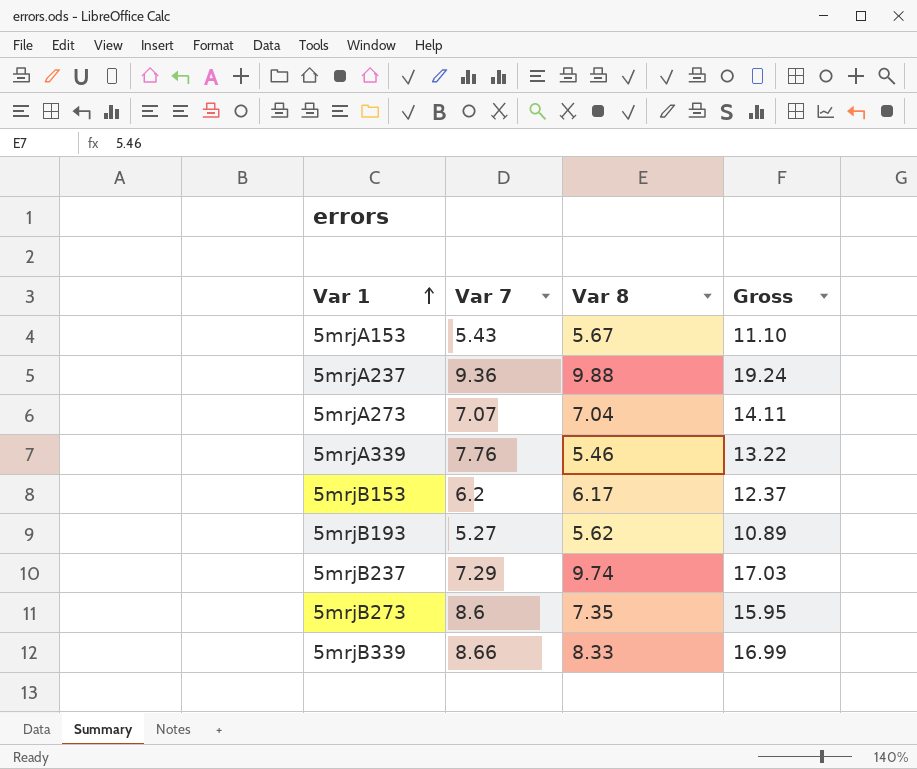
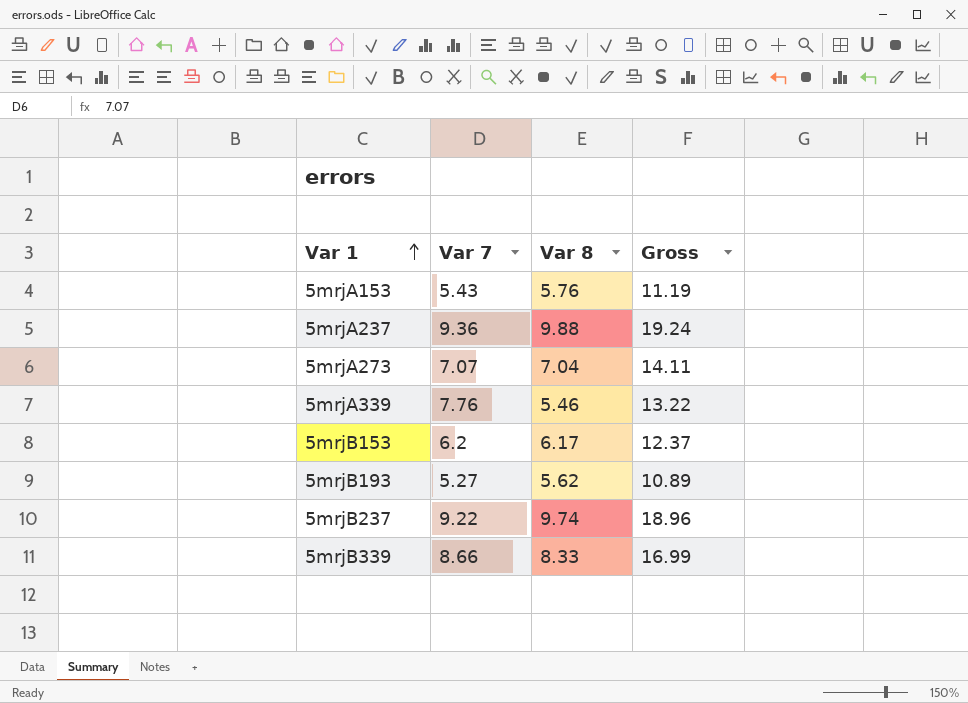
row 5mrjB273: 8.6 | 7.35 | 15.95 -> none
5mrjA153 | Var 8: 5.67 -> 5.76
5mrjA153 | Gross: 11.10 -> 11.19
5mrjB237 | Var 7: 7.29 -> 9.22
5mrjB237 | Gross: 17.03 -> 18.96

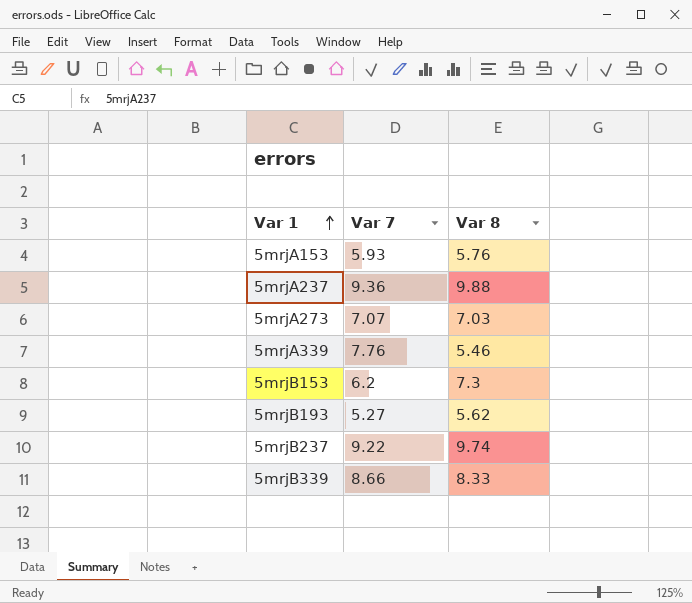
column Gross | formula: [Var 7] + [Var 8] -> none
5mrjA153 | Var 7: 5.43 -> 5.93
5mrjA273 | Var 8: 7.04 -> 7.03
5mrjB153 | Var 8: 6.17 -> 7.3

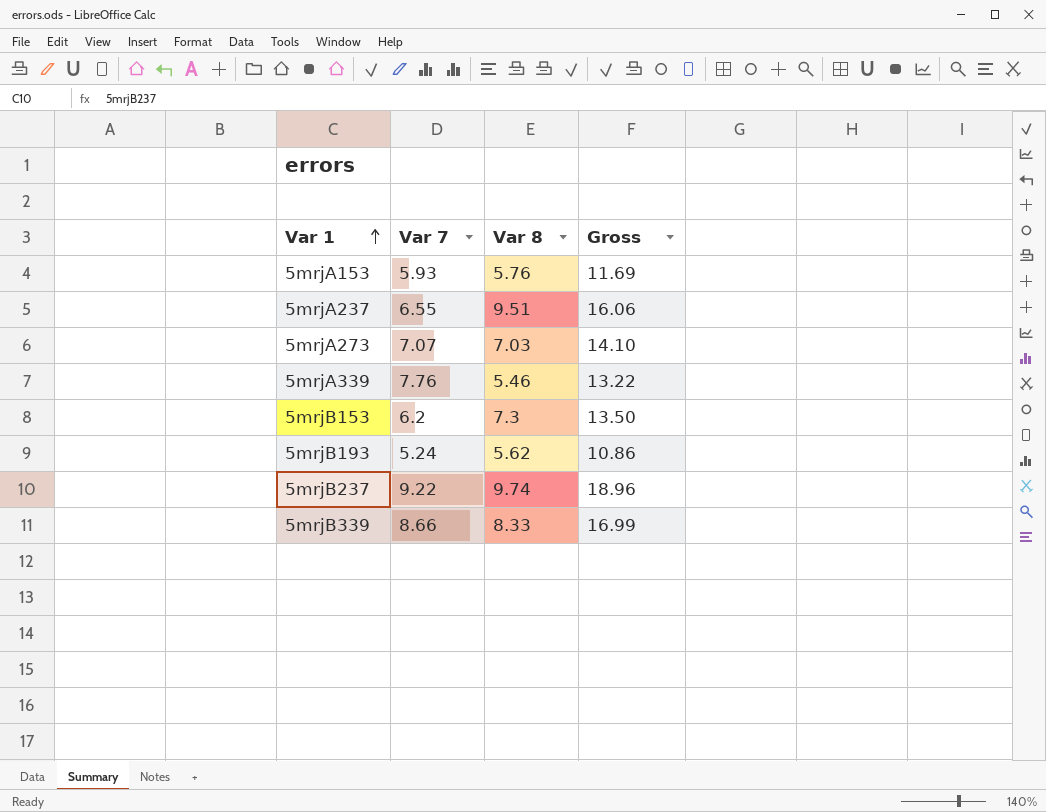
column Gross | formula: none -> [Var 7] + [Var 8]
5mrjA237 | Var 7: 9.36 -> 6.55
5mrjA237 | Var 8: 9.88 -> 9.51
5mrjB193 | Var 7: 5.27 -> 5.24

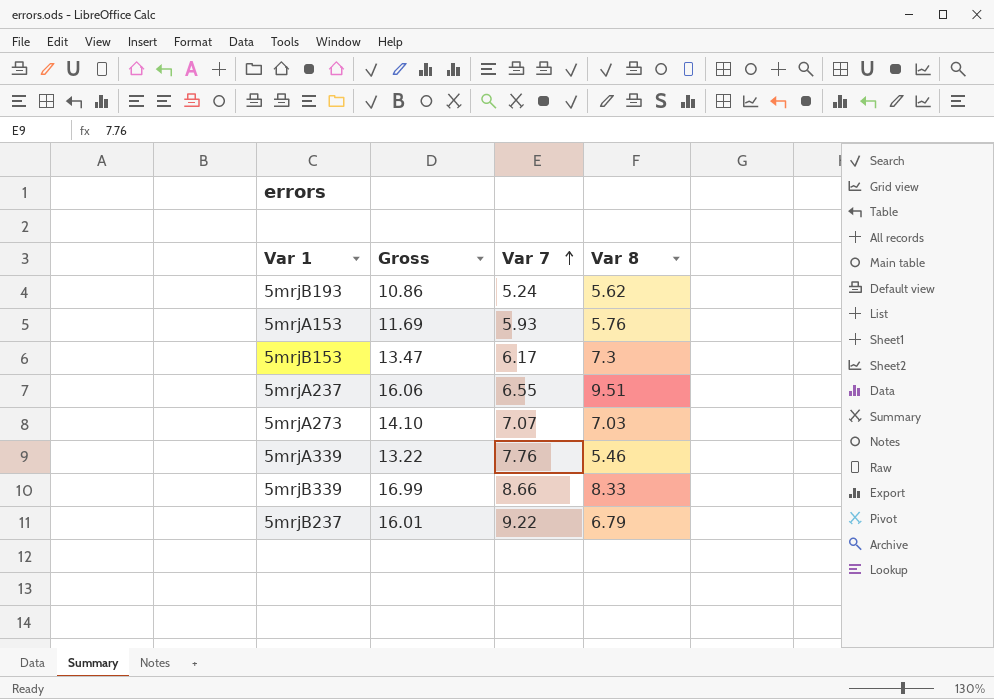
row order: Var 1 ascending -> Var 7 ascending
column Gross | position: 4 -> 2
5mrjB153 | Gross: 13.50 -> 13.47
5mrjB153 | Var 7: 6.2 -> 6.17
5mrjB237 | Gross: 18.96 -> 16.01
5mrjB237 | Var 8: 9.74 -> 6.79

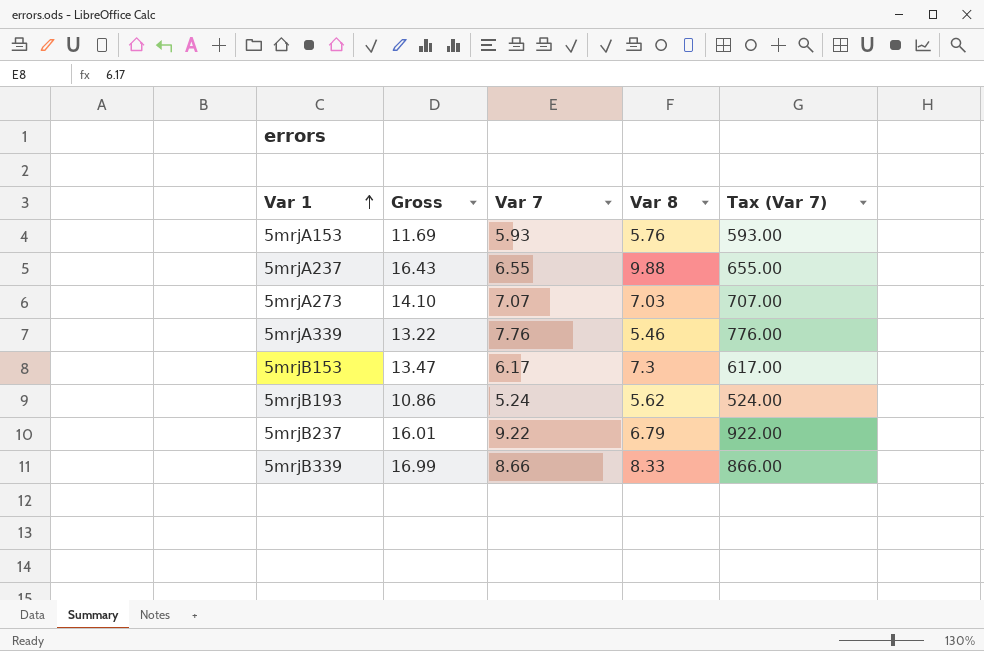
row order: Var 7 ascending -> Var 1 ascending
column Tax (Var 7) | formula: none -> [Var 7] * 100
5mrjA237 | Gross: 16.06 -> 16.43
5mrjA237 | Var 8: 9.51 -> 9.88

